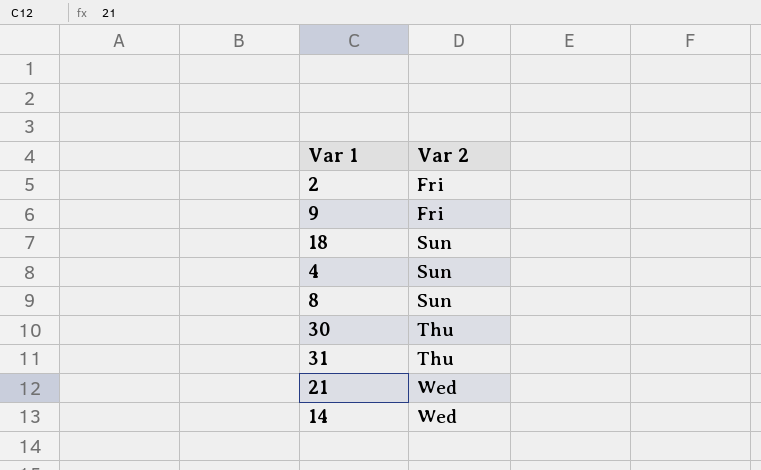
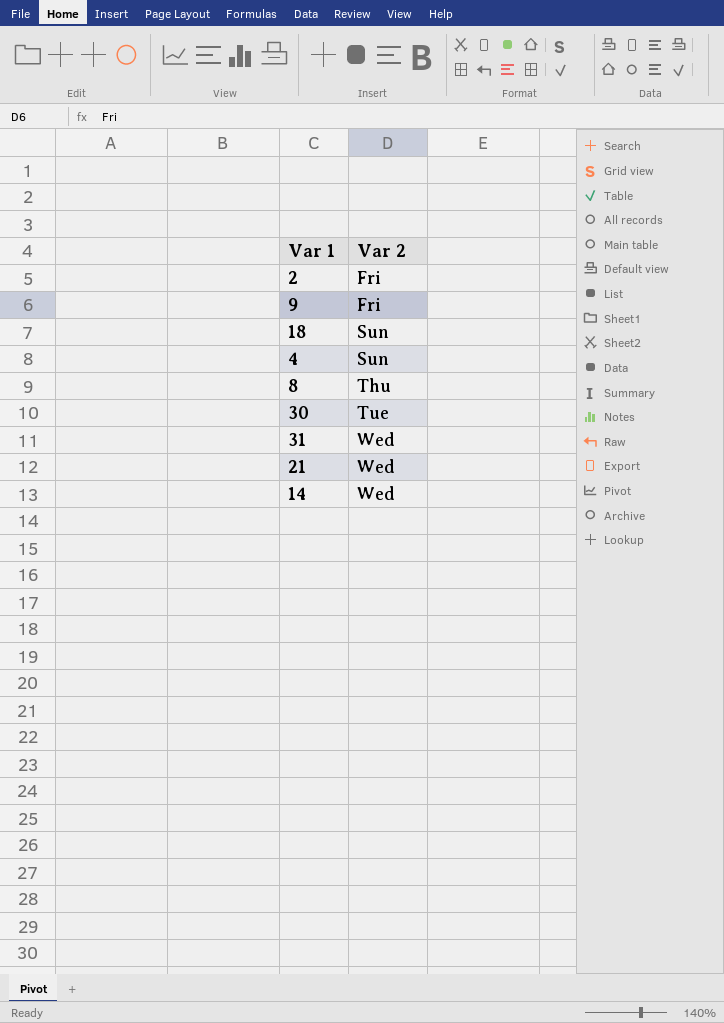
8 | Var 2: Sun -> Thu
30 | Var 2: Thu -> Tue
31 | Var 2: Thu -> Wed

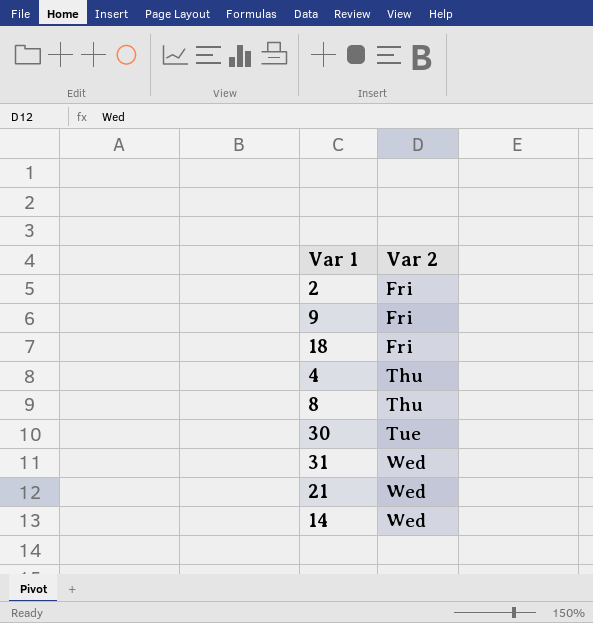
18 | Var 2: Sun -> Fri
4 | Var 2: Sun -> Thu

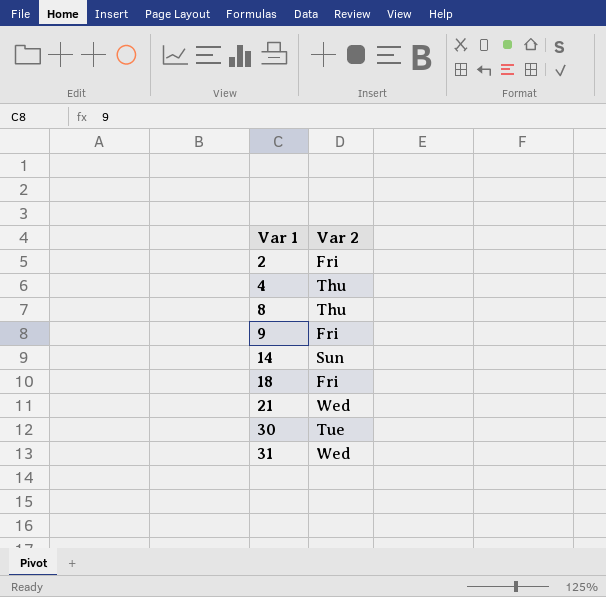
row order: Var 2 ascending -> Var 1 ascending
14 | Var 2: Wed -> Sun

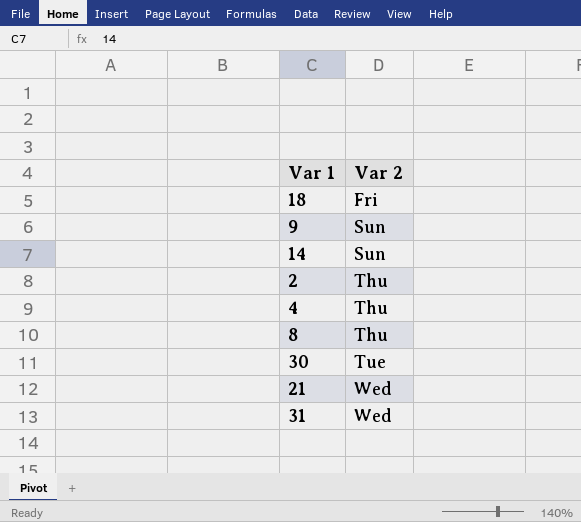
row order: Var 1 ascending -> Var 2 ascending
9 | Var 2: Fri -> Sun
2 | Var 2: Fri -> Thu

